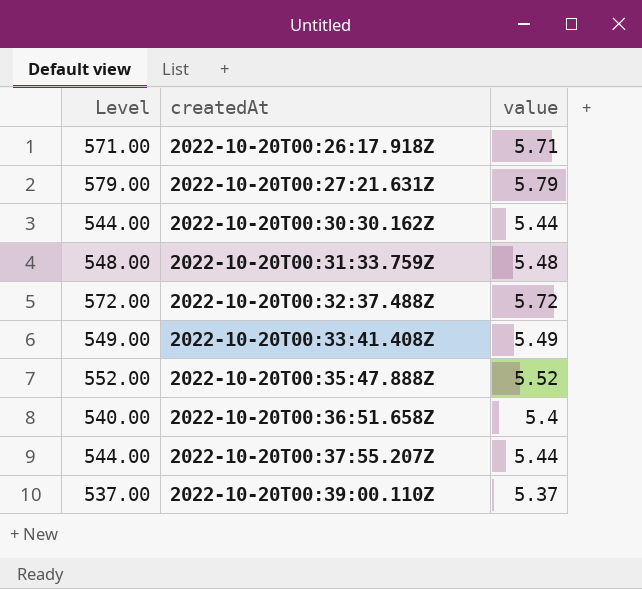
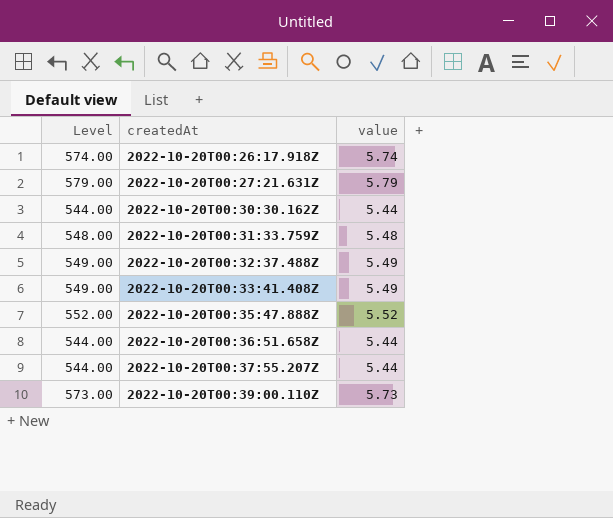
2022-10-20T00:26:17.918Z | Level: 571.00 -> 574.00
2022-10-20T00:26:17.918Z | value: 5.71 -> 5.74
2022-10-20T00:32:37.488Z | Level: 572.00 -> 549.00
2022-10-20T00:32:37.488Z | value: 5.72 -> 5.49
2022-10-20T00:36:51.658Z | Level: 540.00 -> 544.00
2022-10-20T00:36:51.658Z | value: 5.4 -> 5.44
2022-10-20T00:39:00.110Z | Level: 537.00 -> 573.00
2022-10-20T00:39:00.110Z | value: 5.37 -> 5.73

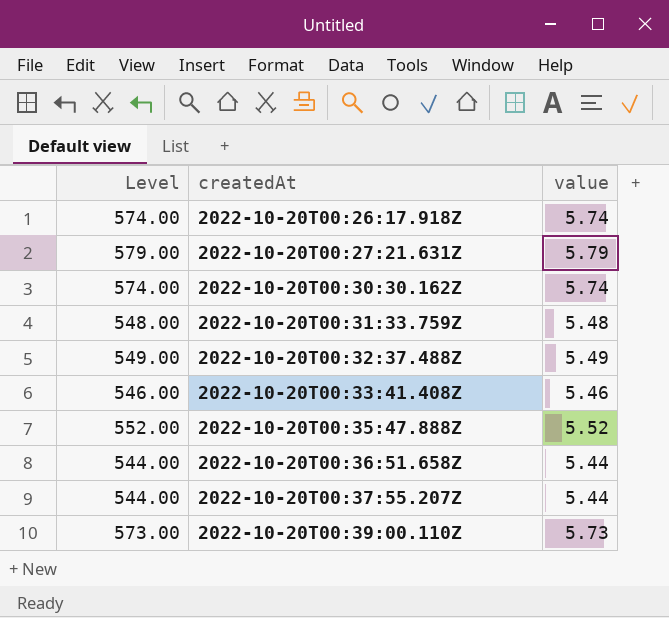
2022-10-20T00:30:30.162Z | Level: 544.00 -> 574.00
2022-10-20T00:30:30.162Z | value: 5.44 -> 5.74
2022-10-20T00:33:41.408Z | Level: 549.00 -> 546.00
2022-10-20T00:33:41.408Z | value: 5.49 -> 5.46

